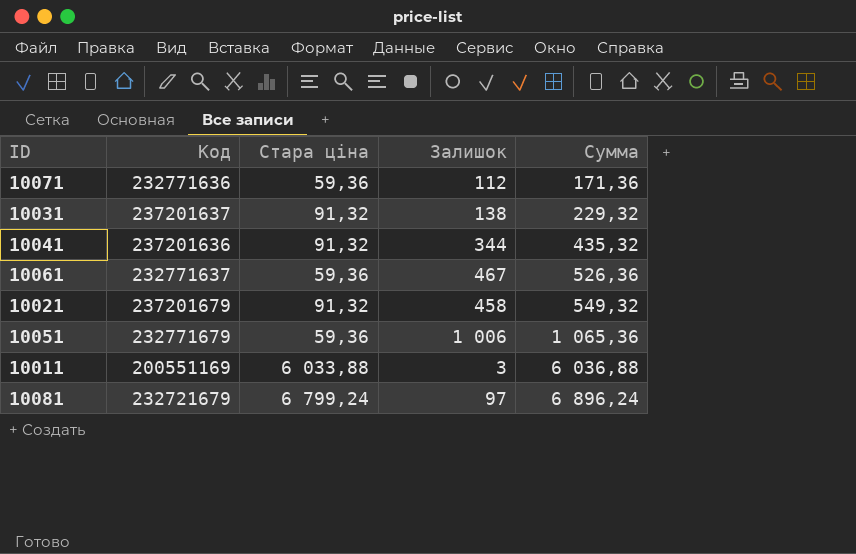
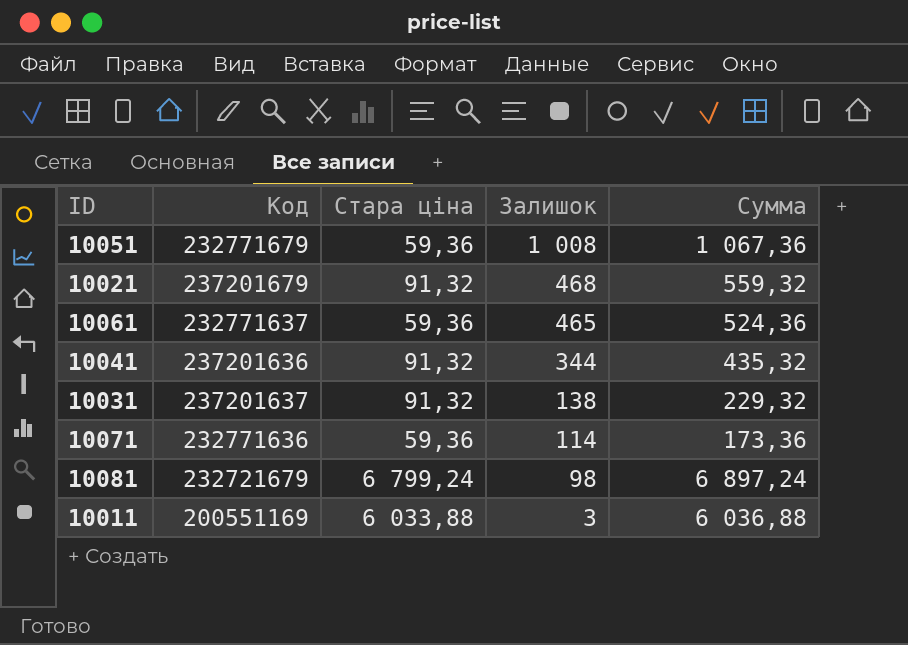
row order: Сумма ascending -> Залишок descending
10051 | Залишок: 1 006 -> 1 008
10051 | Сумма: 1 065,36 -> 1 067,36
10021 | Залишок: 458 -> 468
10021 | Сумма: 549,32 -> 559,32
10061 | Залишок: 467 -> 465
10061 | Сумма: 526,36 -> 524,36
10071 | Залишок: 112 -> 114
10071 | Сумма: 171,36 -> 173,36
10081 | Залишок: 97 -> 98
10081 | Сумма: 6 896,24 -> 6 897,24

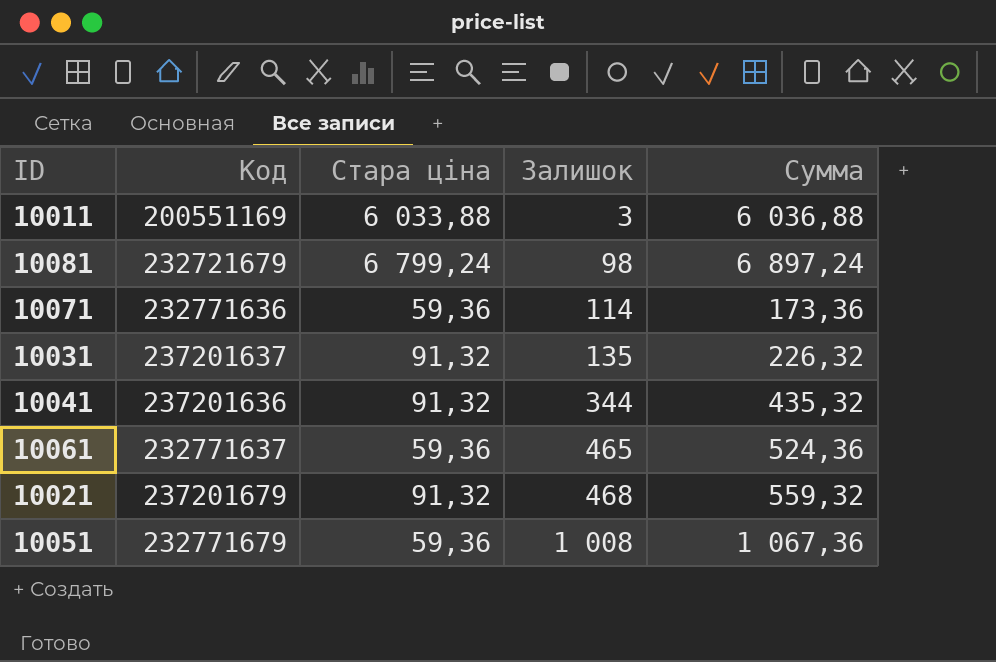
row order: Залишок descending -> Залишок ascending
10031 | Залишок: 138 -> 135
10031 | Сумма: 229,32 -> 226,32

